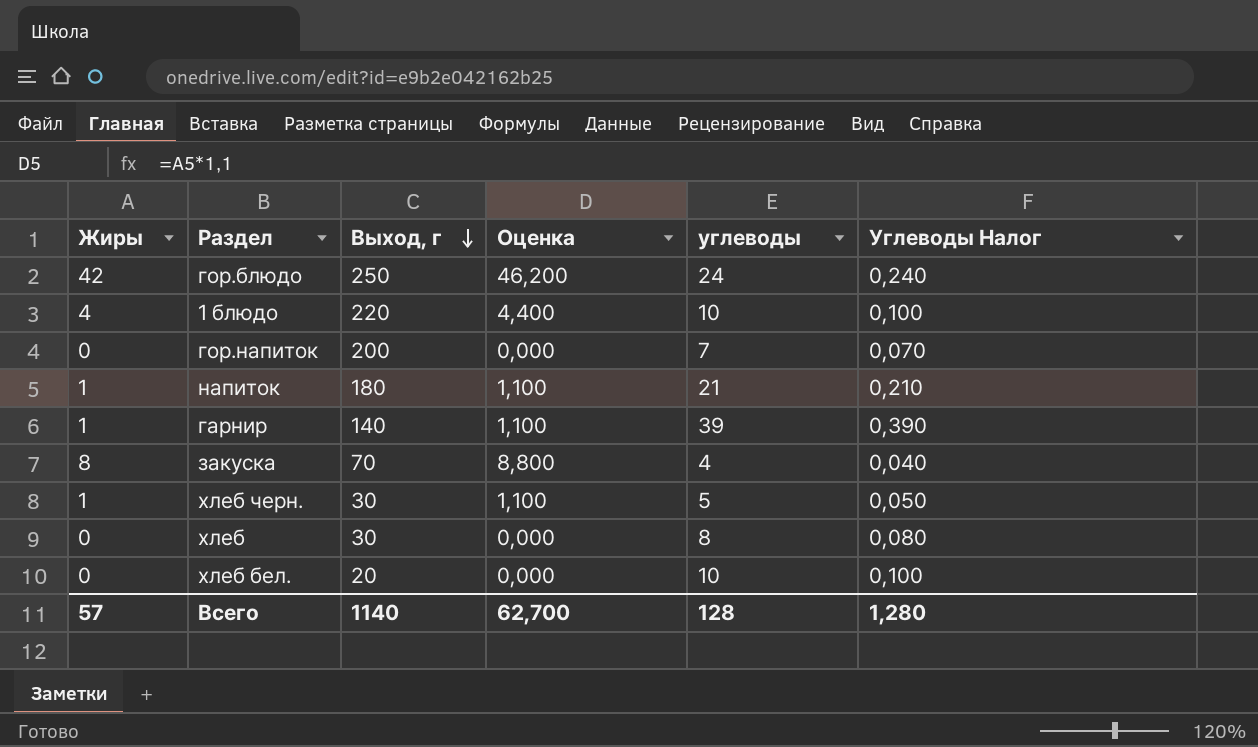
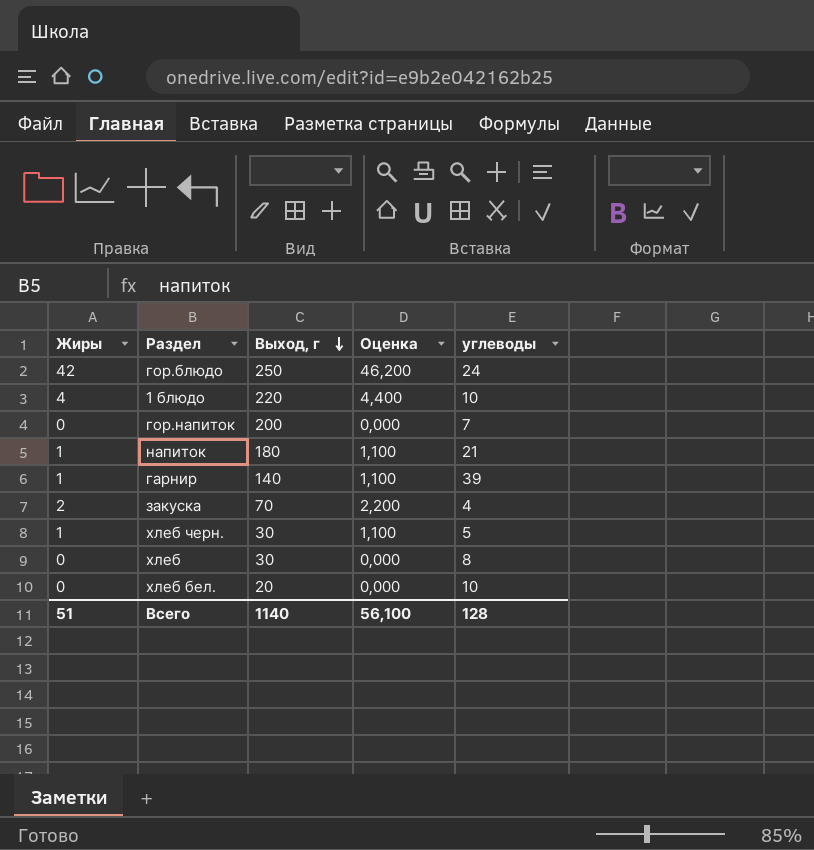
column Углеводы Налог | formula: [углеводы] * 0,01 -> none
закуска | Жиры: 8 -> 2
закуска | Оценка: 8,800 -> 2,200
Всего | Жиры: 57 -> 51
Всего | Оценка: 62,700 -> 56,100

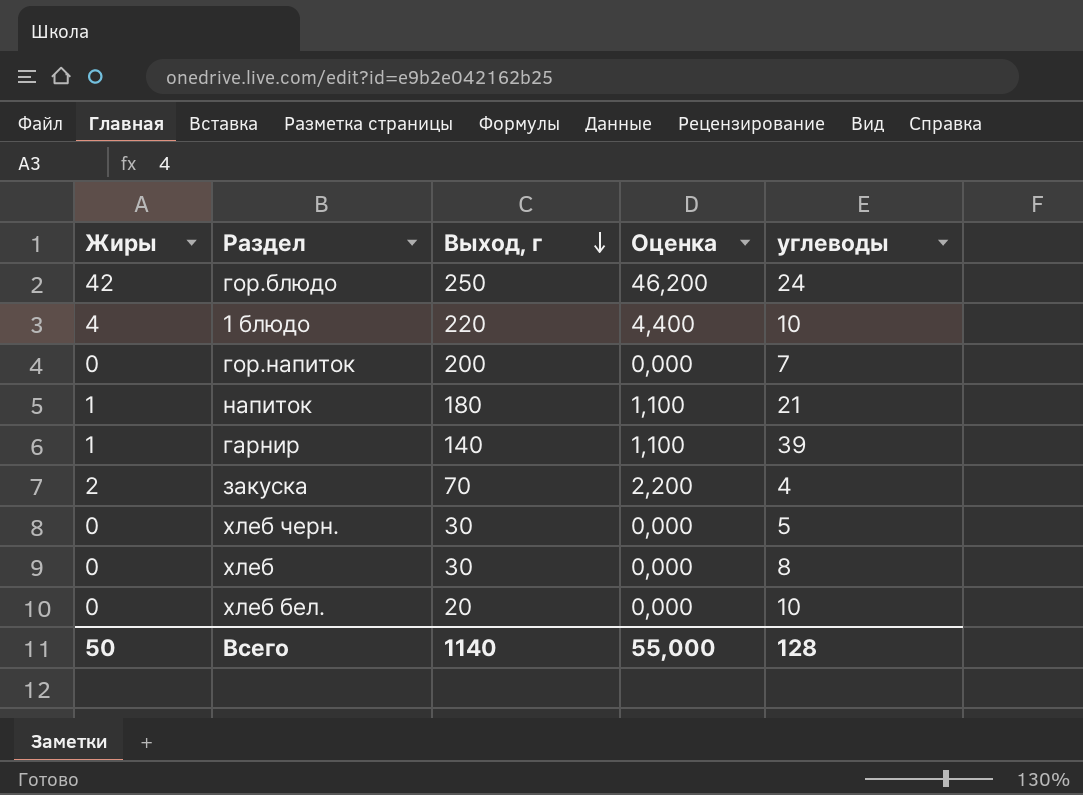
хлеб черн. | Жиры: 1 -> 0
хлеб черн. | Оценка: 1,100 -> 0,000
Всего | Жиры: 51 -> 50
Всего | Оценка: 56,100 -> 55,000

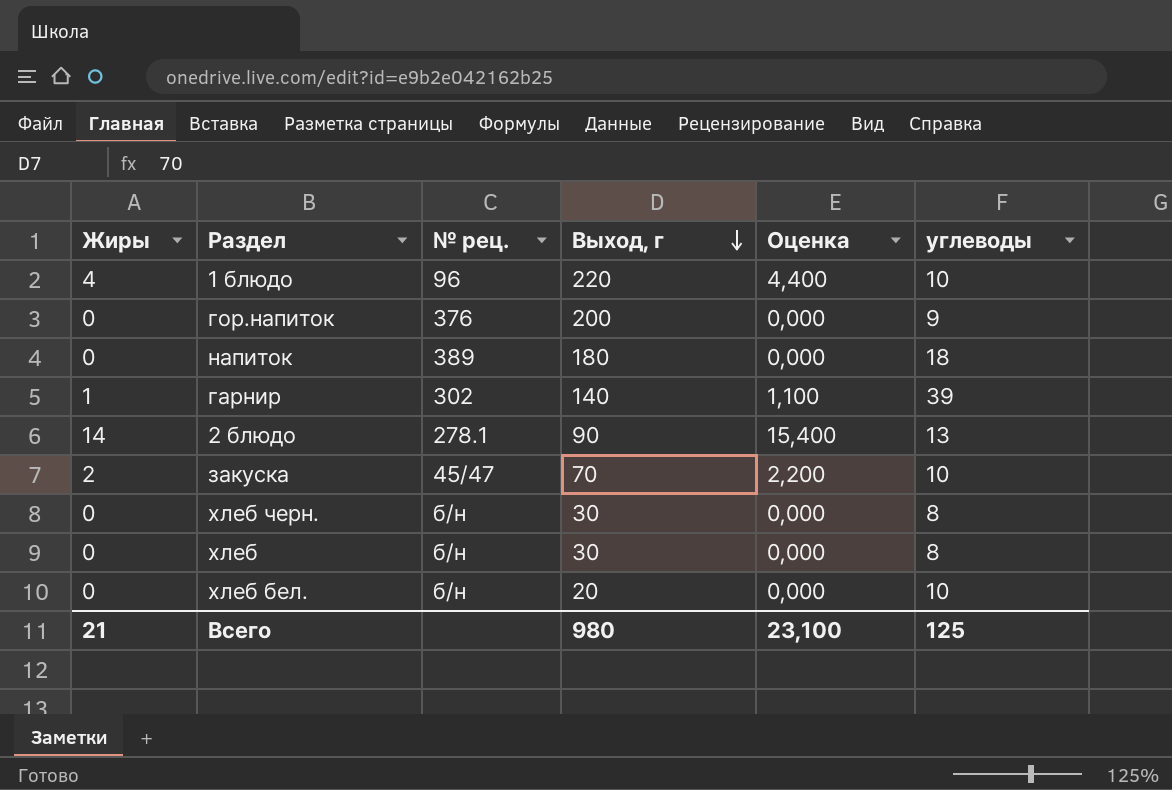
column № рец. | position: none -> 3
row гор.блюдо: 42 | 250 | 46,200 | 24 -> none
гор.напиток | углеводы: 7 -> 9
напиток | Жиры: 1 -> 0
напиток | Оценка: 1,100 -> 0,000
напиток | углеводы: 21 -> 18
row 2 блюдо: none -> 14 | 278.1 | 90 | 15,400 | 13
закуска | углеводы: 4 -> 10
хлеб черн. | углеводы: 5 -> 8
Всего | Жиры: 50 -> 21
Всего | Выход, г: 1140 -> 980
Всего | Оценка: 55,000 -> 23,100
Всего | углеводы: 128 -> 125

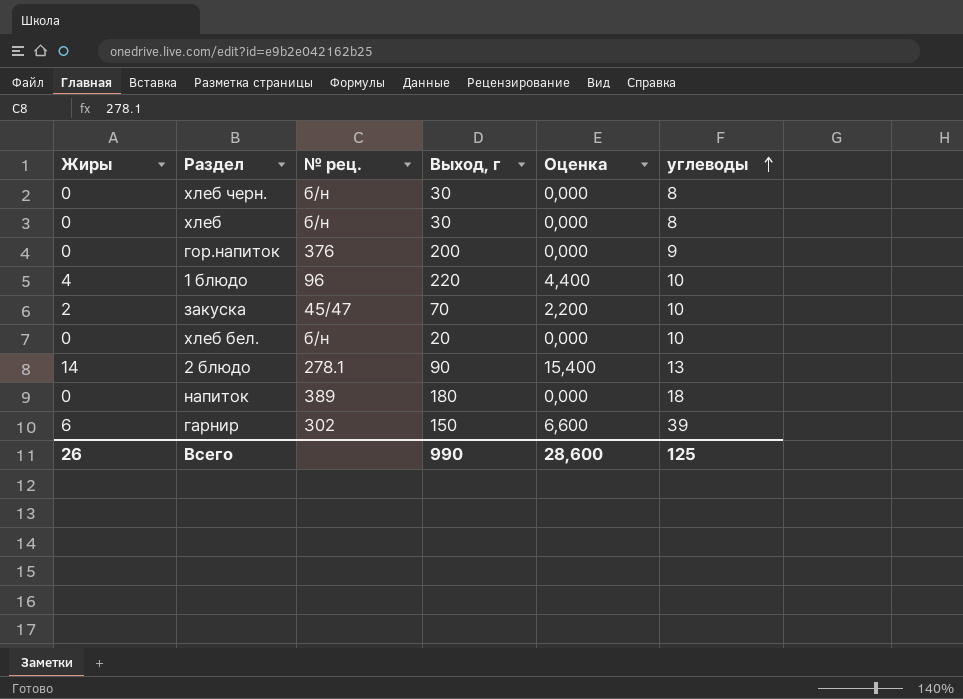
row order: Выход, г descending -> углеводы ascending
гарнир | Жиры: 1 -> 6
гарнир | Выход, г: 140 -> 150
гарнир | Оценка: 1,100 -> 6,600
Всего | Жиры: 21 -> 26
Всего | Выход, г: 980 -> 990
Всего | Оценка: 23,100 -> 28,600

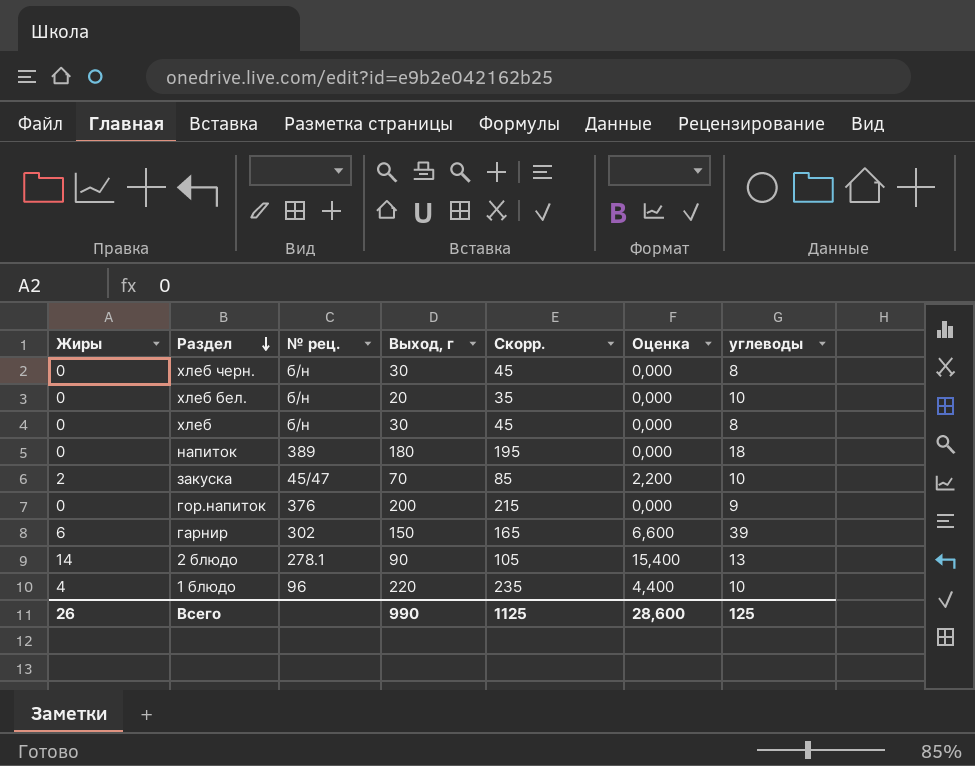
row order: углеводы ascending -> Раздел descending
column Скорр. | formula: none -> [Выход, г] + 15

